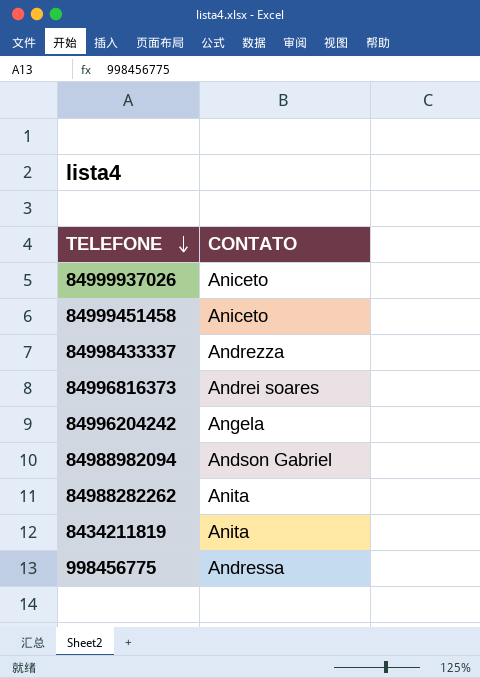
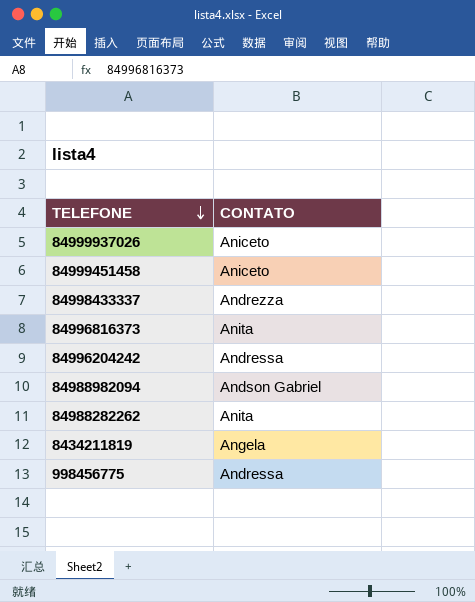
84996816373 | CONTATO: Andrei soares -> Anita
84996204242 | CONTATO: Angela -> Andressa
8434211819 | CONTATO: Anita -> Angela

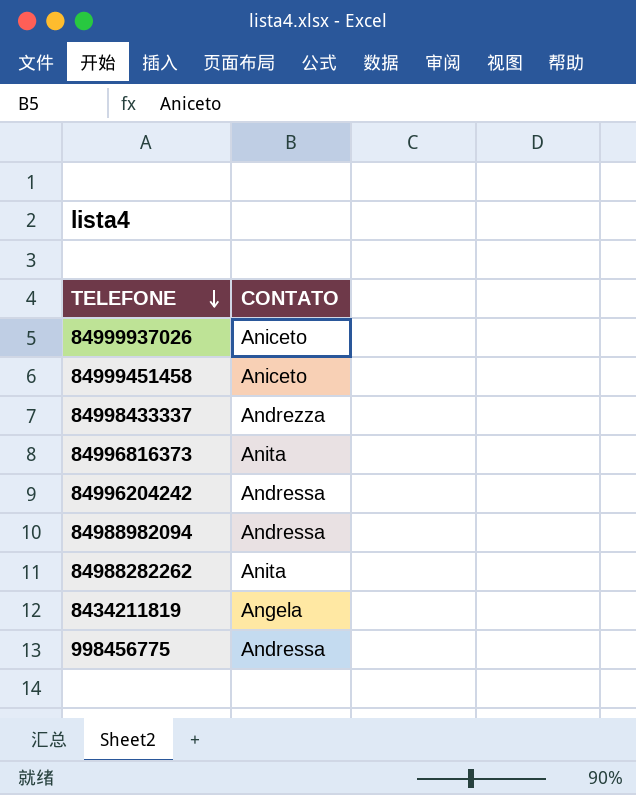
84988982094 | CONTATO: Andson Gabriel -> Andressa

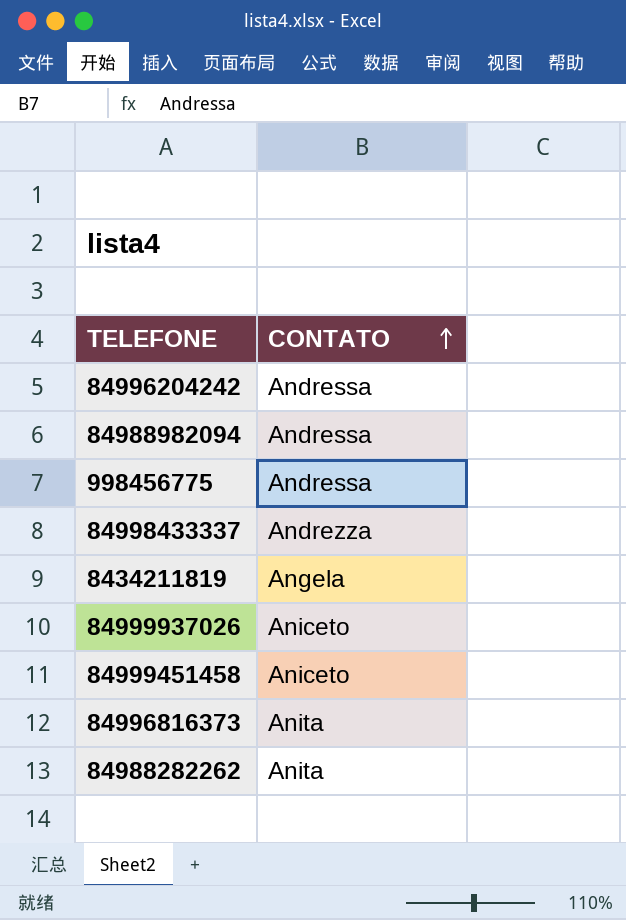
row order: TELEFONE descending -> CONTATO ascending

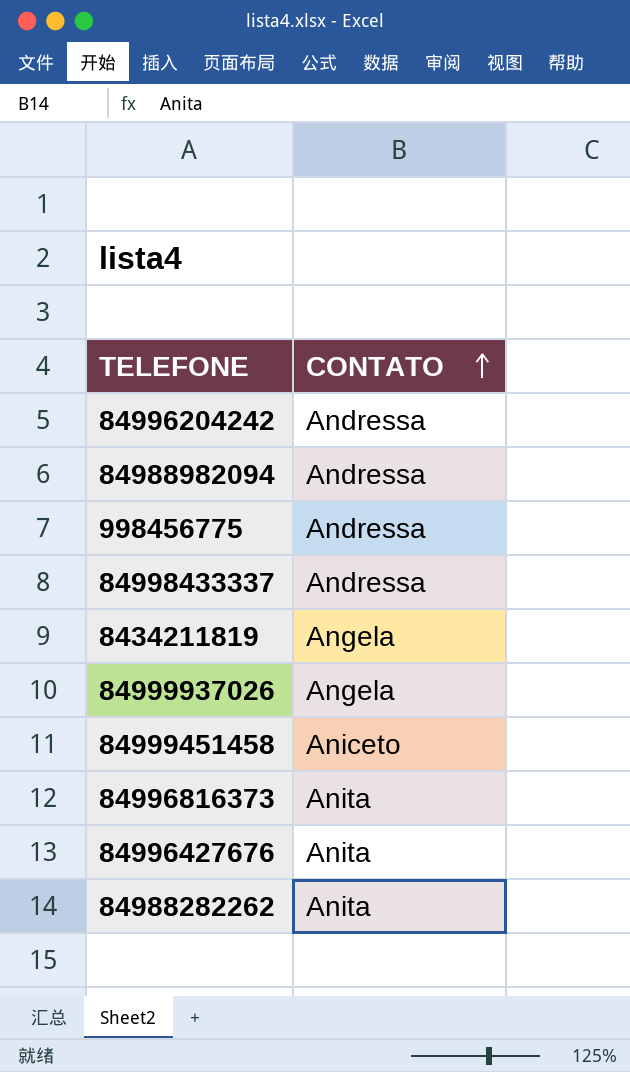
84998433337 | CONTATO: Andrezza -> Andressa
84999937026 | CONTATO: Aniceto -> Angela
row 84996427676: none -> Anita

